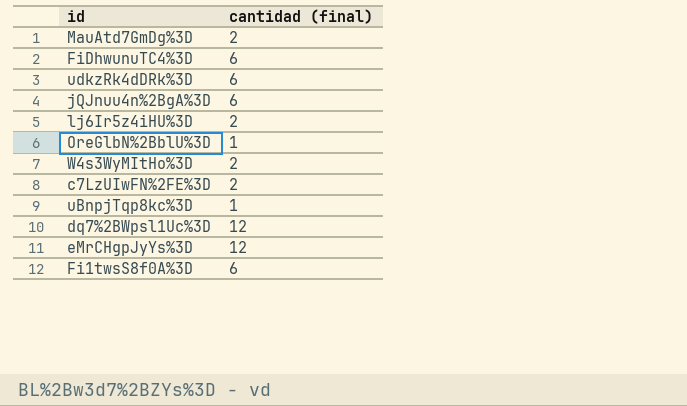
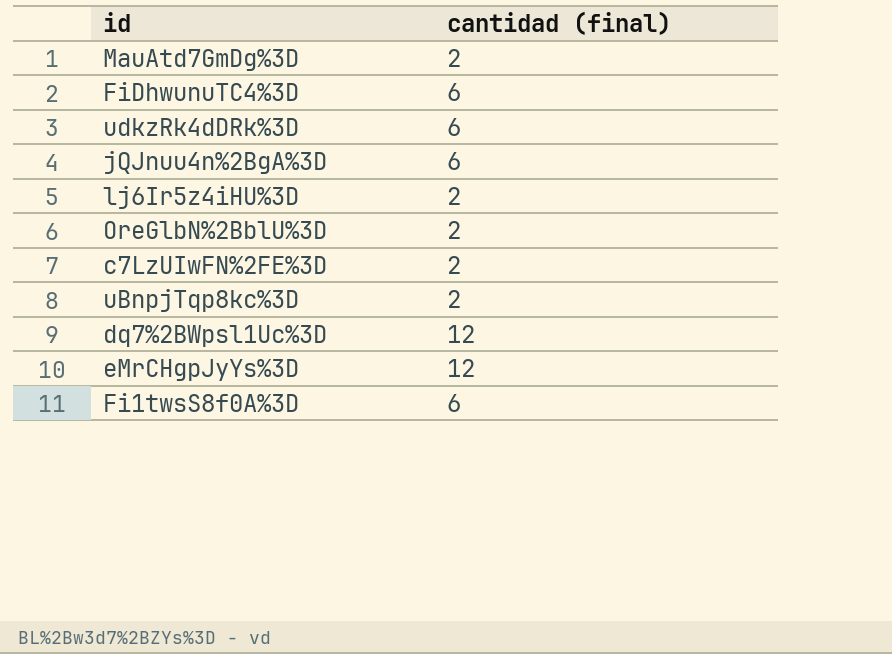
row W4s3WyMItHo%3D: 2 -> none
OreGlbN%2BblU%3D | cantidad (final): 1 -> 2
uBnpjTqp8kc%3D | cantidad (final): 1 -> 2

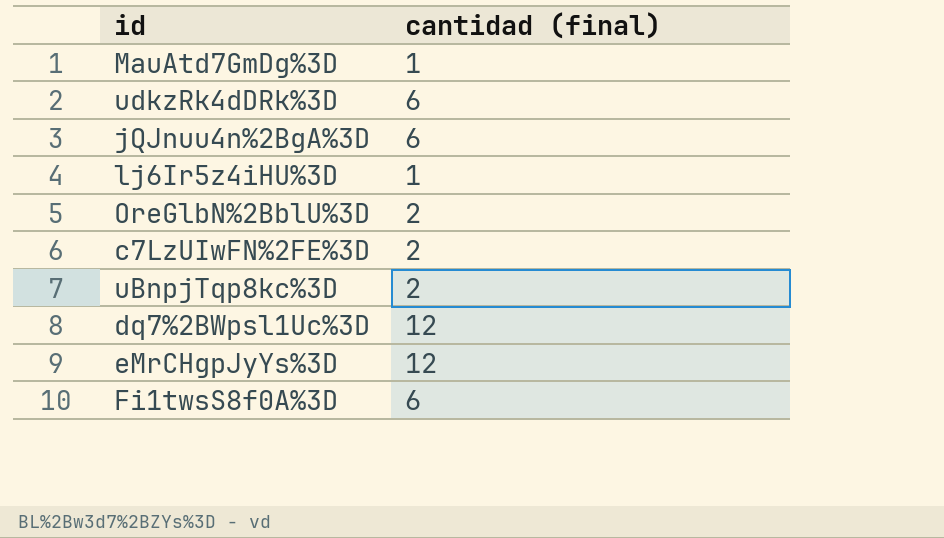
row FiDhwunuTC4%3D: 6 -> none
MauAtd7GmDg%3D | cantidad (final): 2 -> 1
lj6Ir5z4iHU%3D | cantidad (final): 2 -> 1

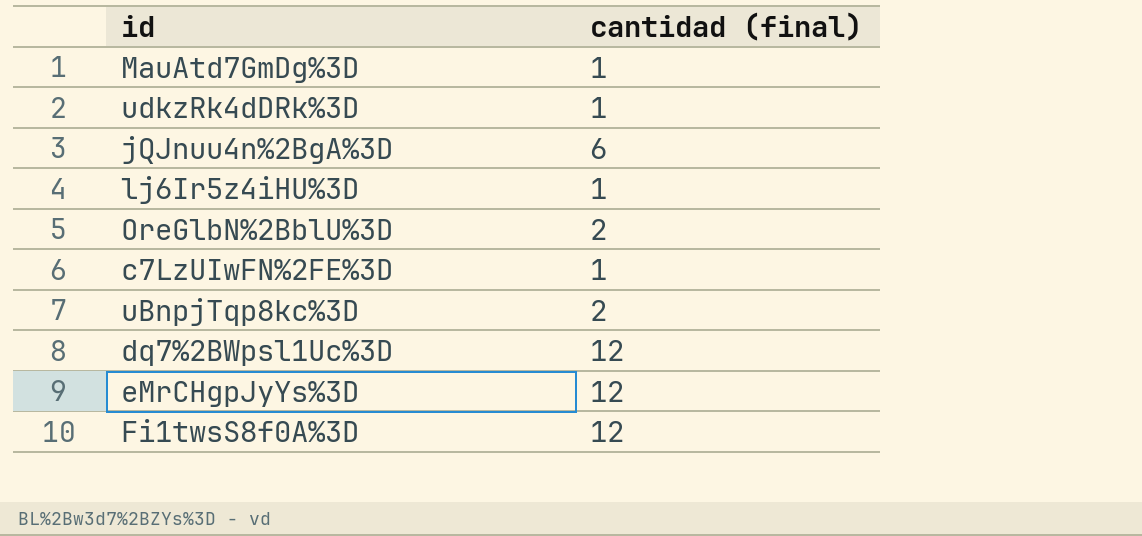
udkzRk4dDRk%3D | cantidad (final): 6 -> 1
c7LzUIwFN%2FE%3D | cantidad (final): 2 -> 1
Fi1twsS8f0A%3D | cantidad (final): 6 -> 12

